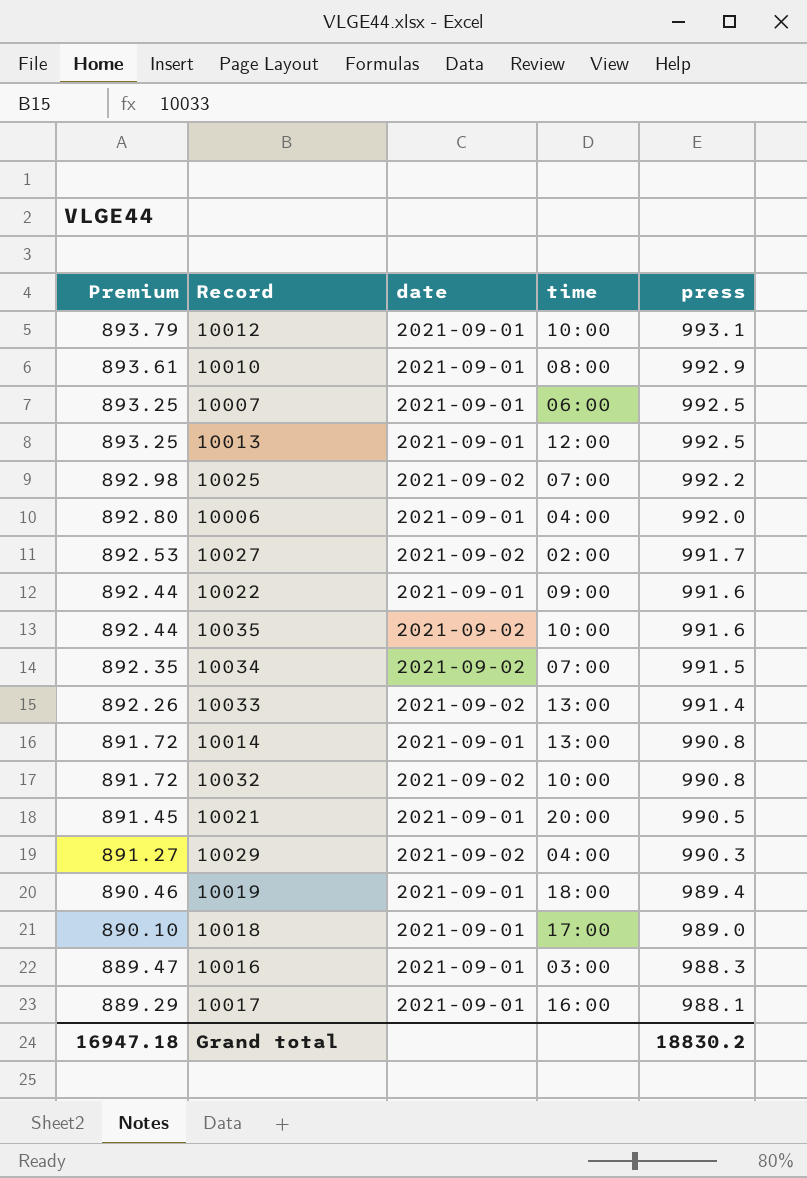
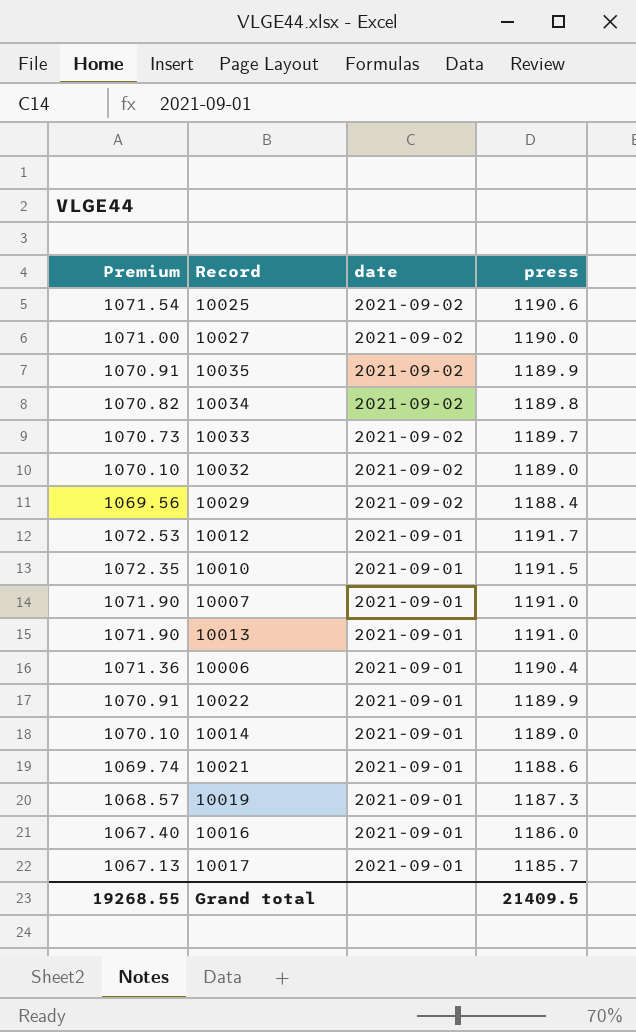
row order: Premium descending -> date descending
column time | position: 4 -> none
row 10018: 890.10 | 2021-09-01 | 17:00 | 989.0 -> none
10025 | Premium: 892.98 -> 1071.54
10025 | press: 992.2 -> 1190.6
10027 | Premium: 892.53 -> 1071.00
10027 | press: 991.7 -> 1190.0
10035 | Premium: 892.44 -> 1070.91
10035 | press: 991.6 -> 1189.9
10034 | Premium: 892.35 -> 1070.82
10034 | press: 991.5 -> 1189.8
10033 | Premium: 892.26 -> 1070.73
10033 | press: 991.4 -> 1189.7
10032 | Premium: 891.72 -> 1070.10
10032 | press: 990.8 -> 1189.0
10029 | Premium: 891.27 -> 1069.56
10029 | press: 990.3 -> 1188.4
10012 | Premium: 893.79 -> 1072.53
10012 | press: 993.1 -> 1191.7
10010 | Premium: 893.61 -> 1072.35
10010 | press: 992.9 -> 1191.5
10007 | Premium: 893.25 -> 1071.90
10007 | press: 992.5 -> 1191.0
10013 | Premium: 893.25 -> 1071.90
10013 | press: 992.5 -> 1191.0
10006 | Premium: 892.80 -> 1071.36
10006 | press: 992.0 -> 1190.4
10022 | Premium: 892.44 -> 1070.91
10022 | press: 991.6 -> 1189.9
10014 | Premium: 891.72 -> 1070.10
10014 | press: 990.8 -> 1189.0
10021 | Premium: 891.45 -> 1069.74
10021 | press: 990.5 -> 1188.6
10019 | Premium: 890.46 -> 1068.57
10019 | press: 989.4 -> 1187.3
10016 | Premium: 889.47 -> 1067.40
10016 | press: 988.3 -> 1186.0
10017 | Premium: 889.29 -> 1067.13
10017 | press: 988.1 -> 1185.7
Grand total | Premium: 16947.18 -> 19268.55
Grand total | press: 18830.2 -> 21409.5

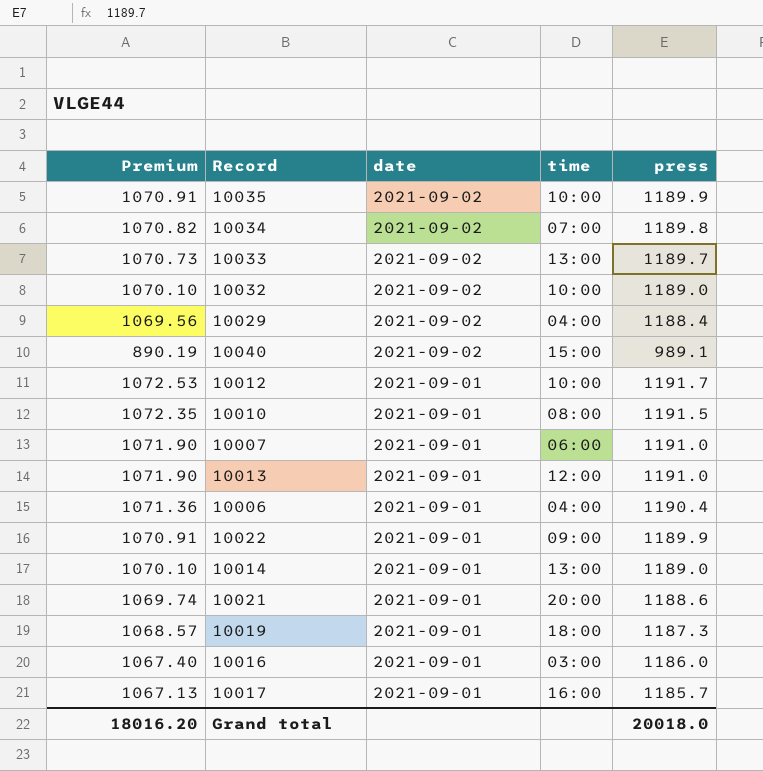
column time | position: none -> 4
row 10025: 1071.54 | 2021-09-02 | 1190.6 -> none
row 10027: 1071.00 | 2021-09-02 | 1190.0 -> none
row 10040: none -> 890.19 | 2021-09-02 | 15:00 | 989.1
Grand total | Premium: 19268.55 -> 18016.20
Grand total | press: 21409.5 -> 20018.0

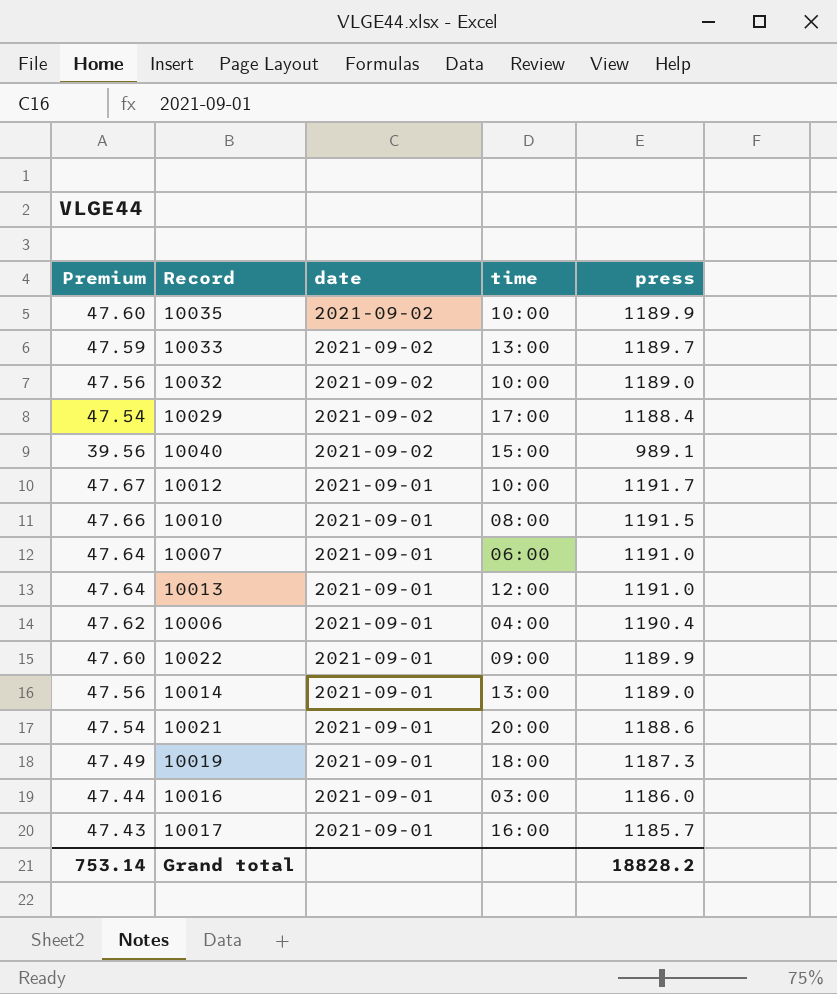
column Premium | formula: [press] * 0.9 -> [press] * 0.04
row 10034: 1070.82 | 2021-09-02 | 07:00 | 1189.8 -> none
10029 | time: 04:00 -> 17:00
Grand total | Premium: 18016.20 -> 753.14
Grand total | press: 20018.0 -> 18828.2

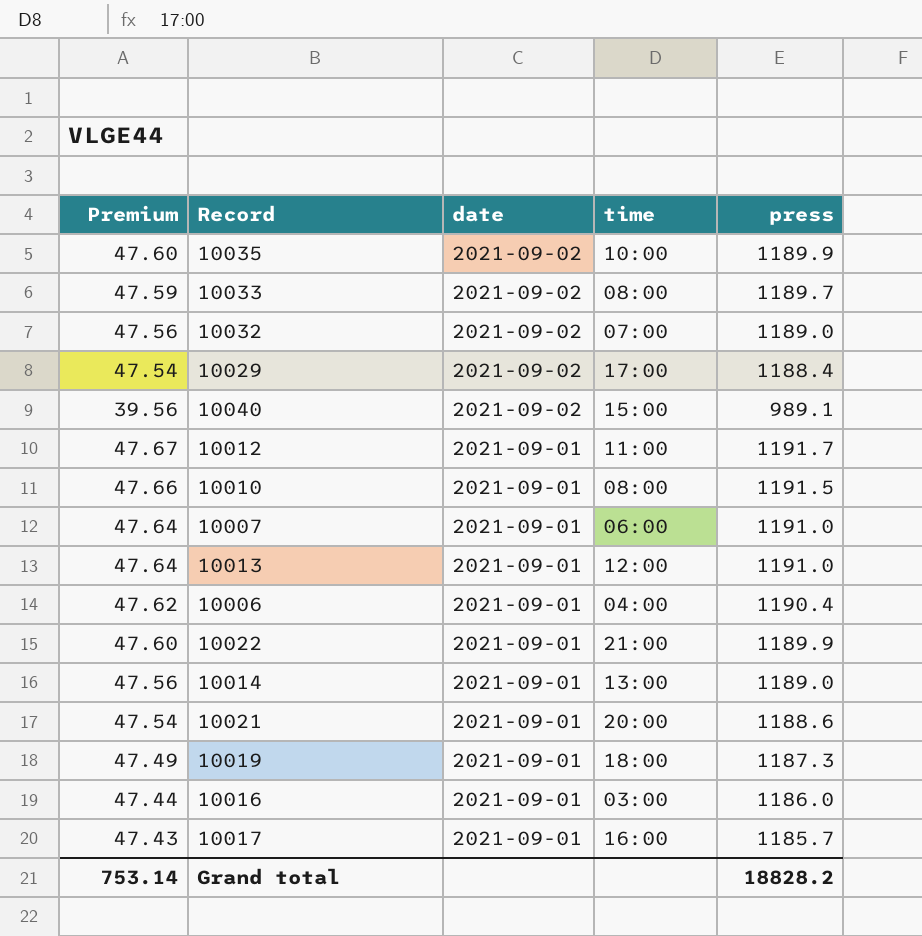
10033 | time: 13:00 -> 08:00
10032 | time: 10:00 -> 07:00
10012 | time: 10:00 -> 11:00
10022 | time: 09:00 -> 21:00

